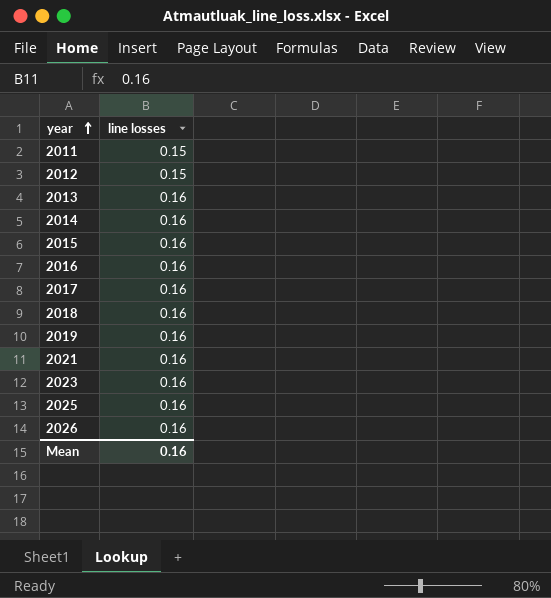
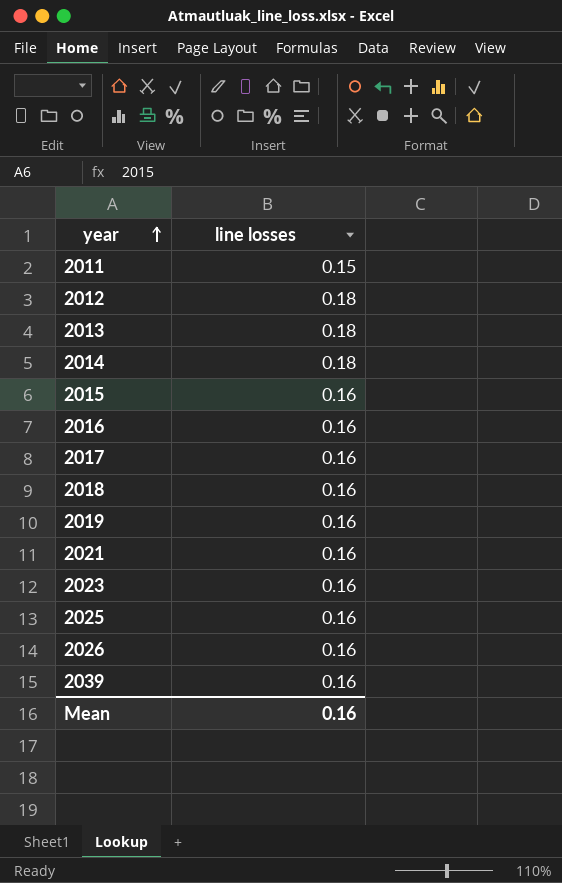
2012 | line losses: 0.15 -> 0.18
2013 | line losses: 0.16 -> 0.18
2014 | line losses: 0.16 -> 0.18
row 2039: none -> 0.16

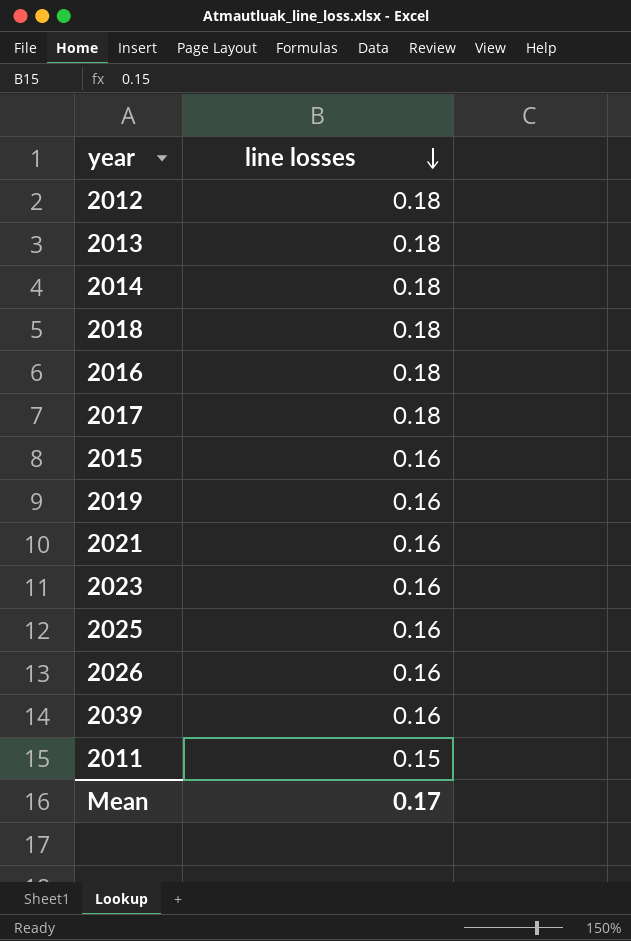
row order: year ascending -> line losses descending
2018 | line losses: 0.16 -> 0.18
2016 | line losses: 0.16 -> 0.18
2017 | line losses: 0.16 -> 0.18
Mean | line losses: 0.16 -> 0.17

